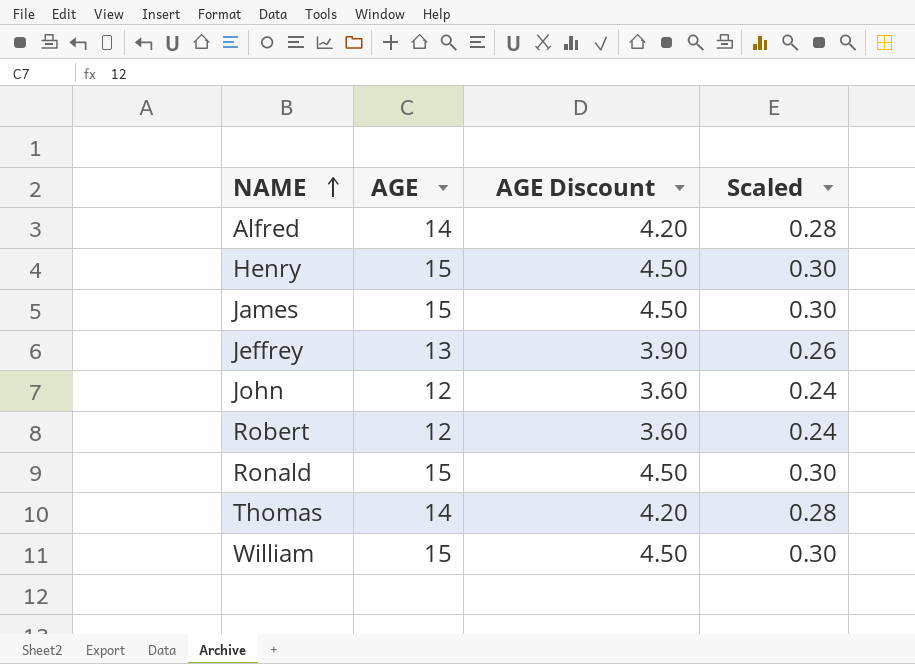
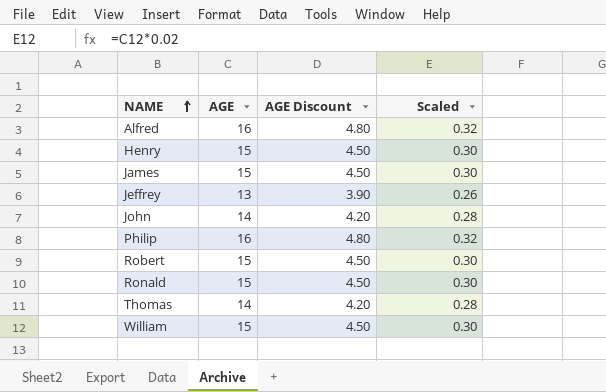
Alfred | AGE: 14 -> 16
Alfred | AGE Discount: 4.20 -> 4.80
Alfred | Scaled: 0.28 -> 0.32
John | AGE: 12 -> 14
John | AGE Discount: 3.60 -> 4.20
John | Scaled: 0.24 -> 0.28
row Philip: none -> 16 | 4.80 | 0.32
Robert | AGE: 12 -> 15
Robert | AGE Discount: 3.60 -> 4.50
Robert | Scaled: 0.24 -> 0.30

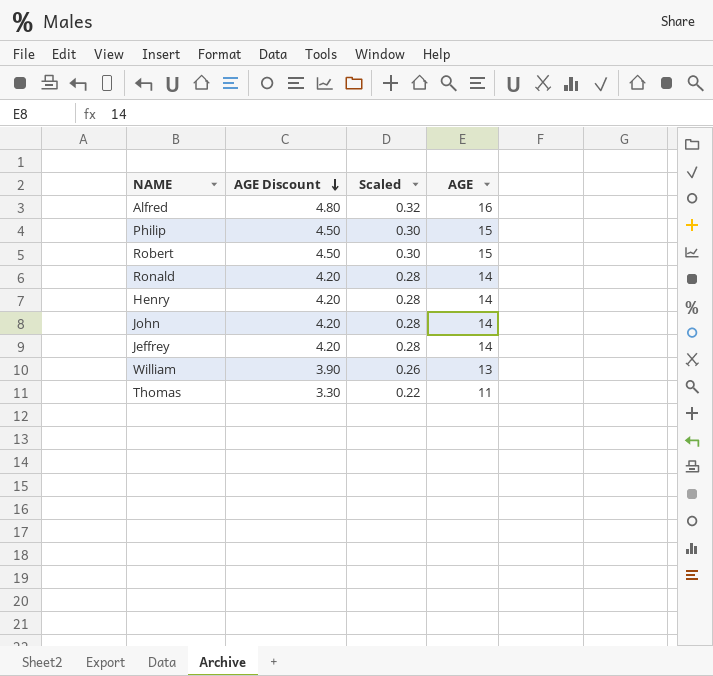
row order: NAME ascending -> AGE Discount descending
column AGE | position: 2 -> 4
row James: 15 | 4.50 | 0.30 -> none
Philip | AGE Discount: 4.80 -> 4.50
Philip | Scaled: 0.32 -> 0.30
Philip | AGE: 16 -> 15
Ronald | AGE Discount: 4.50 -> 4.20
Ronald | Scaled: 0.30 -> 0.28
Ronald | AGE: 15 -> 14
Henry | AGE Discount: 4.50 -> 4.20
Henry | Scaled: 0.30 -> 0.28
Henry | AGE: 15 -> 14
Jeffrey | AGE Discount: 3.90 -> 4.20
Jeffrey | Scaled: 0.26 -> 0.28
Jeffrey | AGE: 13 -> 14
William | AGE Discount: 4.50 -> 3.90
William | Scaled: 0.30 -> 0.26
William | AGE: 15 -> 13
Thomas | AGE Discount: 4.20 -> 3.30
Thomas | Scaled: 0.28 -> 0.22
Thomas | AGE: 14 -> 11

